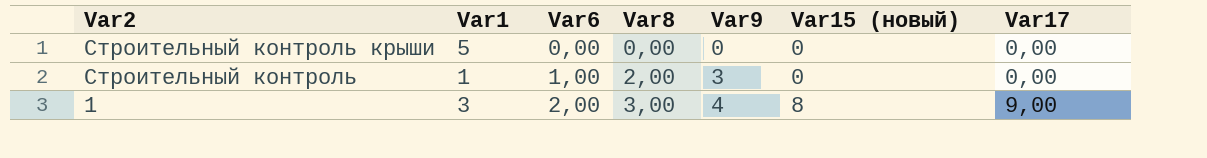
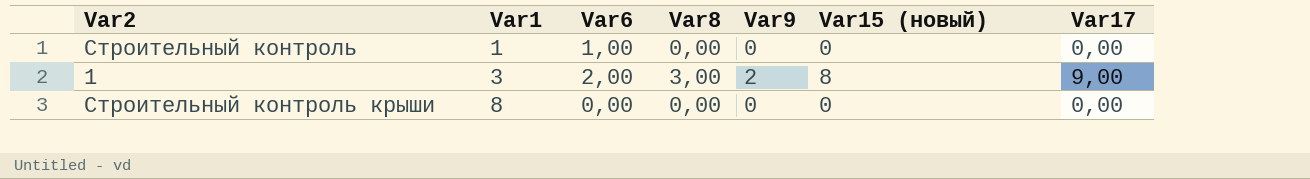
row order: Var2 descending -> Var1 ascending
Строительный контроль | Var8: 2,00 -> 0,00
Строительный контроль | Var9: 3 -> 0
1 | Var9: 4 -> 2
Строительный контроль крыши | Var1: 5 -> 8

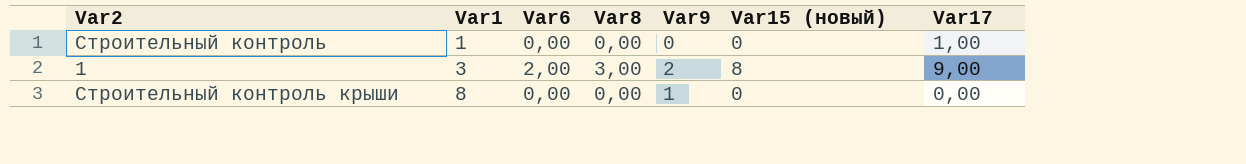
Строительный контроль | Var6: 1,00 -> 0,00
Строительный контроль | Var17: 0,00 -> 1,00
Строительный контроль крыши | Var9: 0 -> 1

